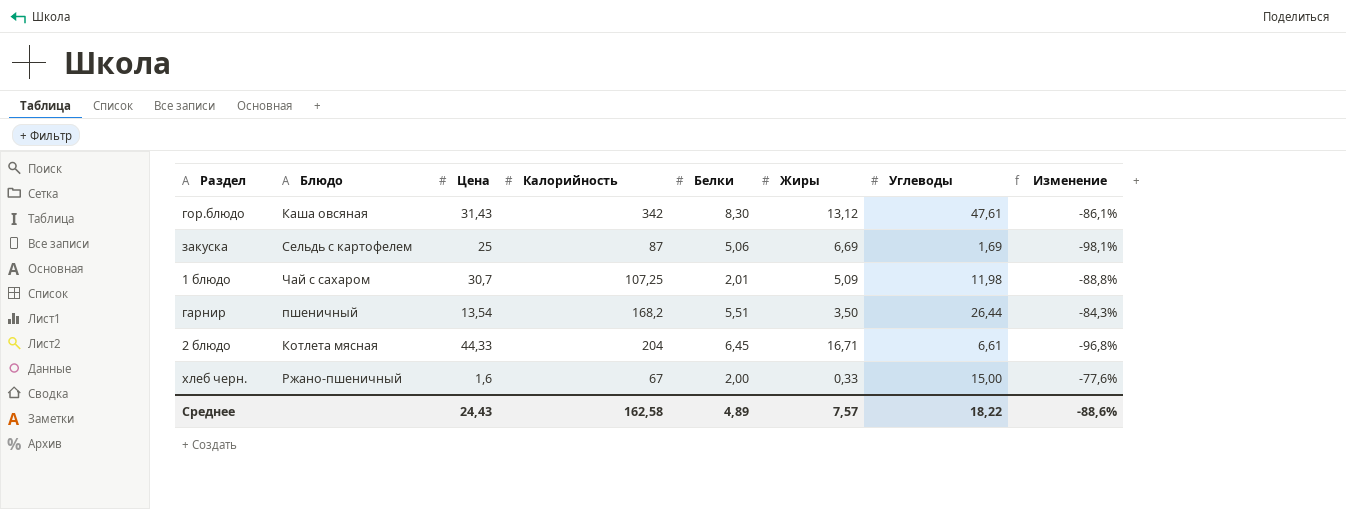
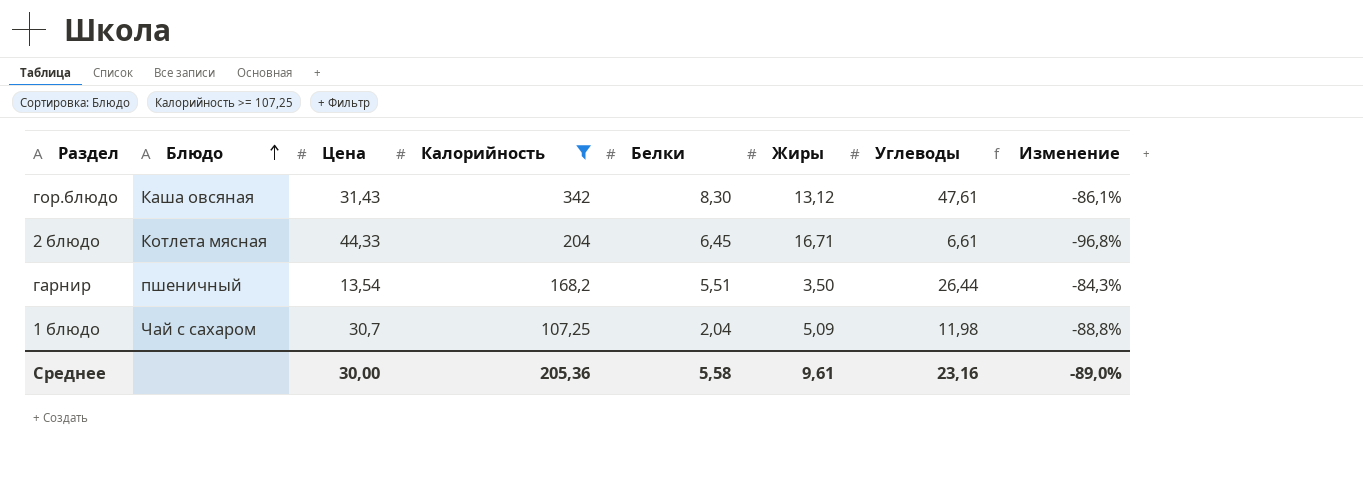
filter: none -> Калорийность >= 107,25
row order: none -> Блюдо ascending
1 блюдо | Белки: 2,01 -> 2,04
Среднее | Цена: 24,43 -> 30,00
Среднее | Калорийность: 162,58 -> 205,36
Среднее | Белки: 4,89 -> 5,58
Среднее | Жиры: 7,57 -> 9,61
Среднее | Углеводы: 18,22 -> 23,16
Среднее | Изменение: -88,6% -> -89,0%

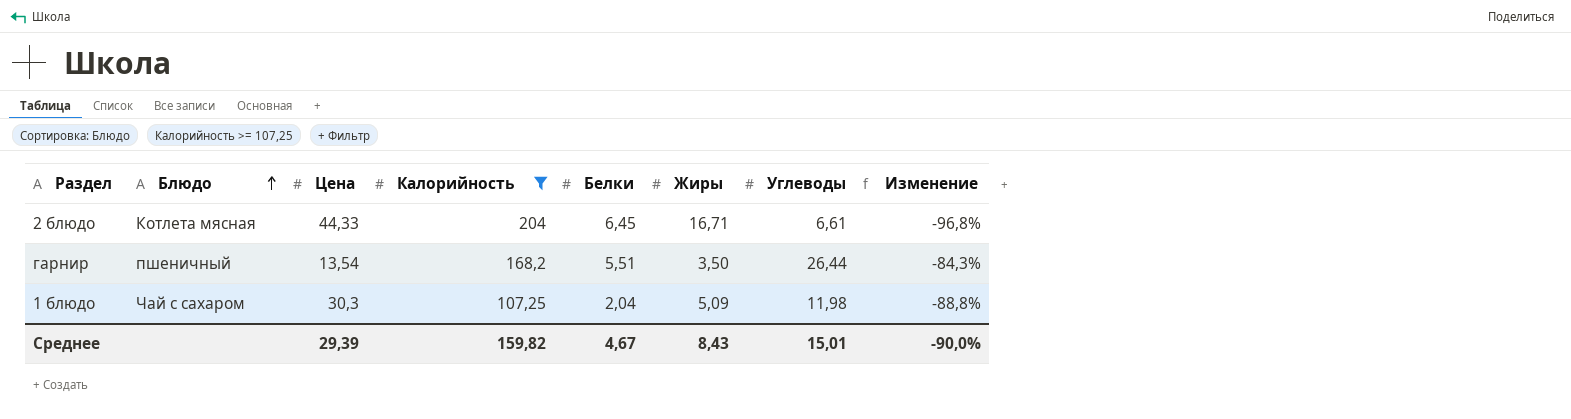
row гор.блюдо: Каша овсяная | 31,43 | 342 | 8,30 | 13,12 | 47,61 | -86,1% -> none
1 блюдо | Цена: 30,7 -> 30,3
Среднее | Цена: 30,00 -> 29,39
Среднее | Калорийность: 205,36 -> 159,82
Среднее | Белки: 5,58 -> 4,67
Среднее | Жиры: 9,61 -> 8,43
Среднее | Углеводы: 23,16 -> 15,01
Среднее | Изменение: -89,0% -> -90,0%

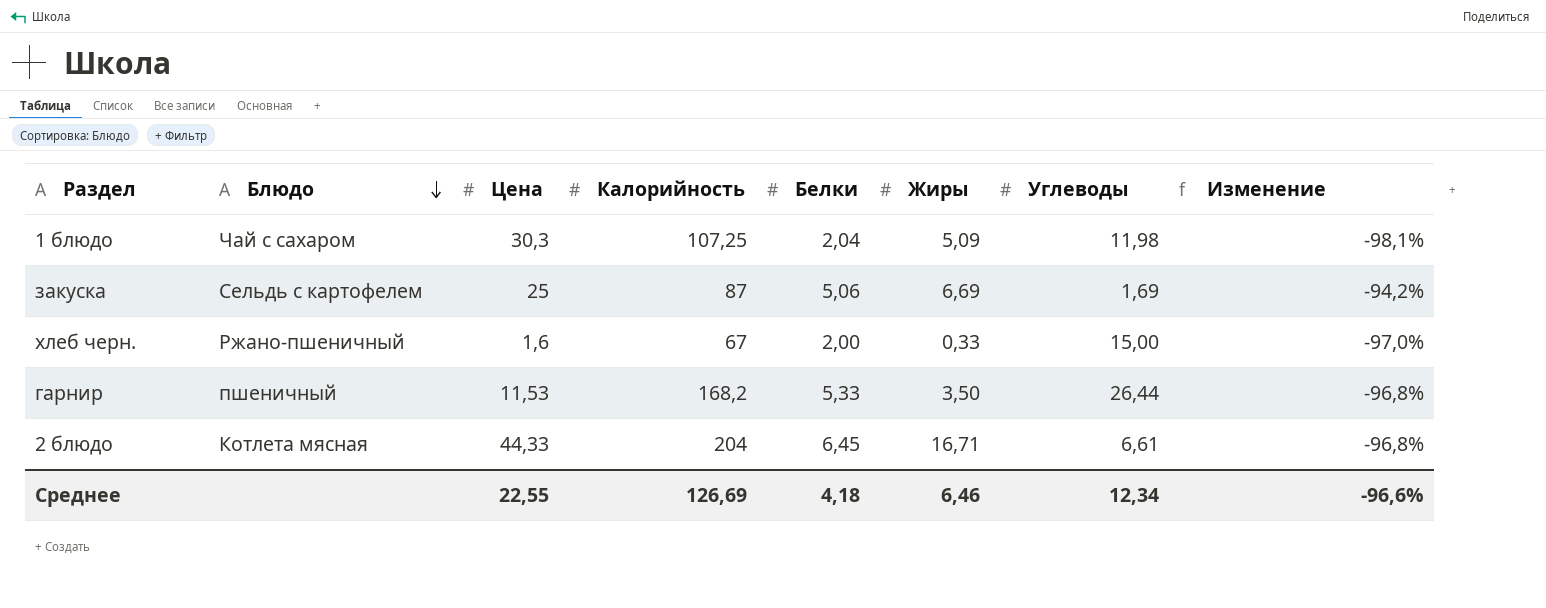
filter: Калорийность >= 107,25 -> none
row order: Блюдо ascending -> Блюдо descending
column Изменение | formula: ([Углеводы] - [Калорийность]) / [Калорийность] -> ([Белки] - [Калорийность]) / [Калорийность]
гарнир | Цена: 13,54 -> 11,53
гарнир | Белки: 5,51 -> 5,33
Среднее | Цена: 29,39 -> 22,55
Среднее | Калорийность: 159,82 -> 126,69
Среднее | Белки: 4,67 -> 4,18
Среднее | Жиры: 8,43 -> 6,46
Среднее | Углеводы: 15,01 -> 12,34
Среднее | Изменение: -90,0% -> -96,6%

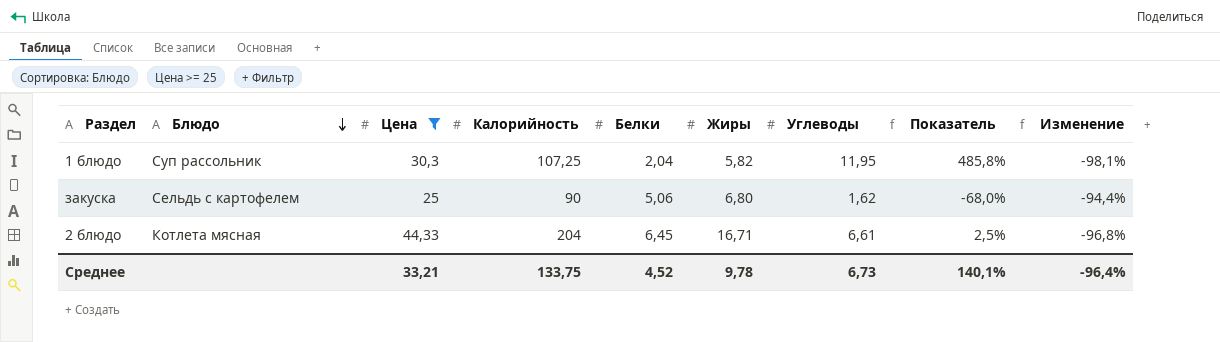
filter: none -> Цена >= 25
column Показатель | formula: none -> ([Углеводы] - [Белки]) / [Белки]
1 блюдо | Блюдо: Чай с сахаром -> Суп рассольник
1 блюдо | Жиры: 5,09 -> 5,82
1 блюдо | Углеводы: 11,98 -> 11,95
закуска | Калорийность: 87 -> 90
закуска | Жиры: 6,69 -> 6,80
закуска | Углеводы: 1,69 -> 1,62
закуска | Изменение: -94,2% -> -94,4%
Среднее | Цена: 22,55 -> 33,21
Среднее | Калорийность: 126,69 -> 133,75
Среднее | Белки: 4,18 -> 4,52
Среднее | Жиры: 6,46 -> 9,78
Среднее | Углеводы: 12,34 -> 6,73
Среднее | Изменение: -96,6% -> -96,4%

